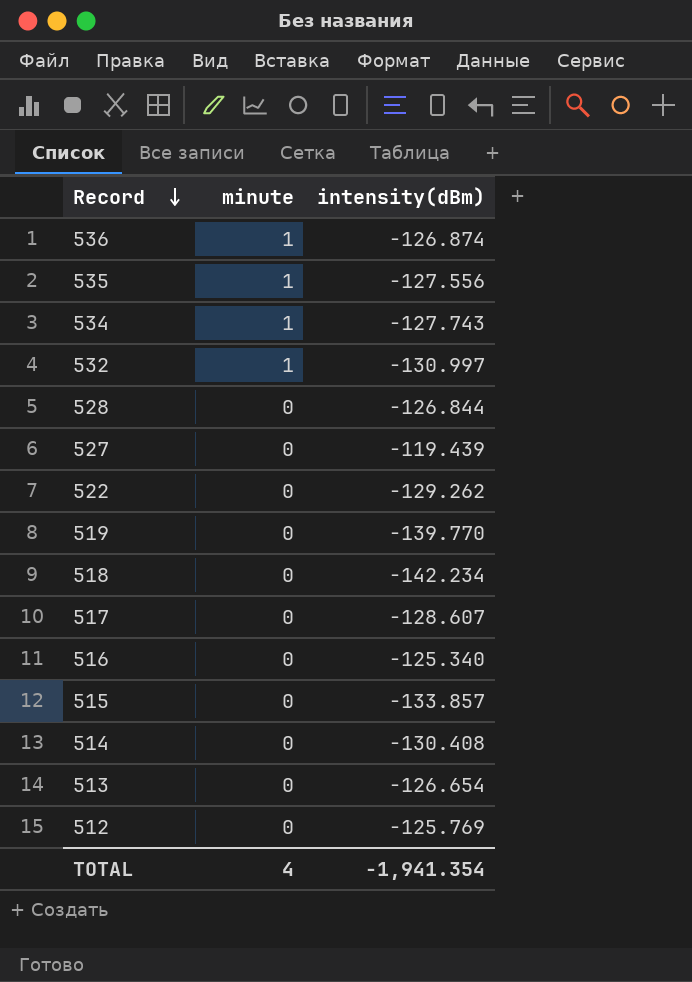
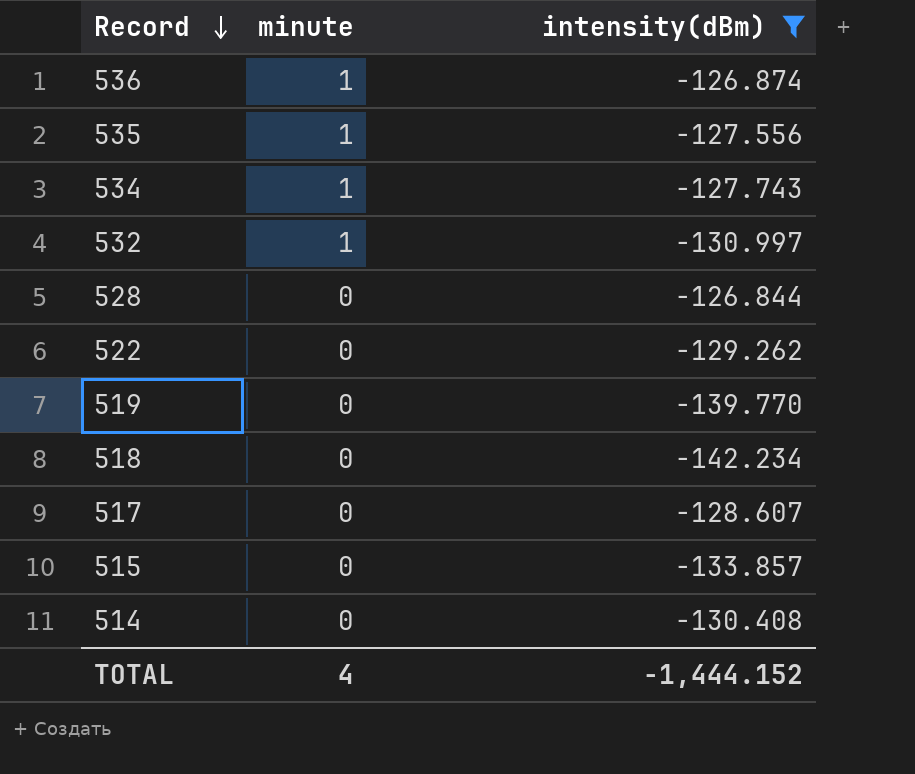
filter: none -> intensity(dBm) <= -126.844
TOTAL | intensity(dBm): -1,941.354 -> -1,444.152

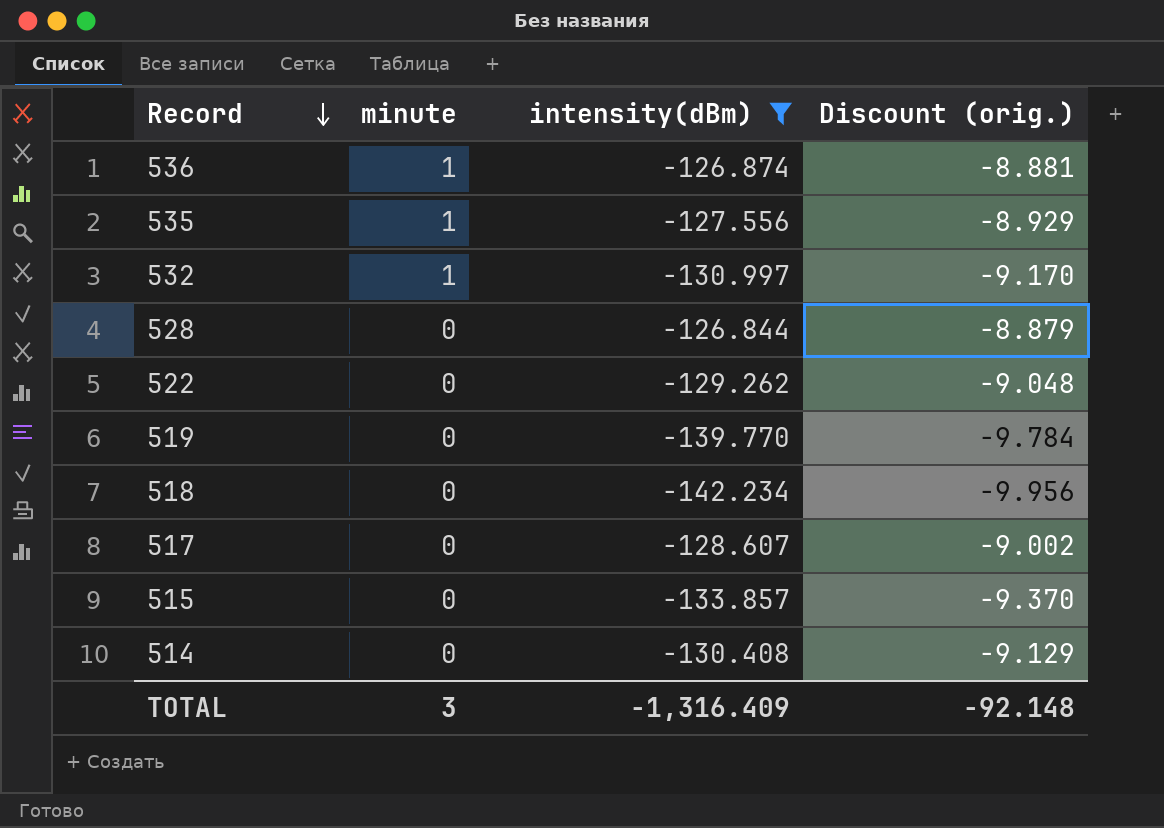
column Discount (orig.) | formula: none -> [intensity(dBm)] * 0.07
row 534: 1 | -127.743 -> none
TOTAL | minute: 4 -> 3
TOTAL | intensity(dBm): -1,444.152 -> -1,316.409

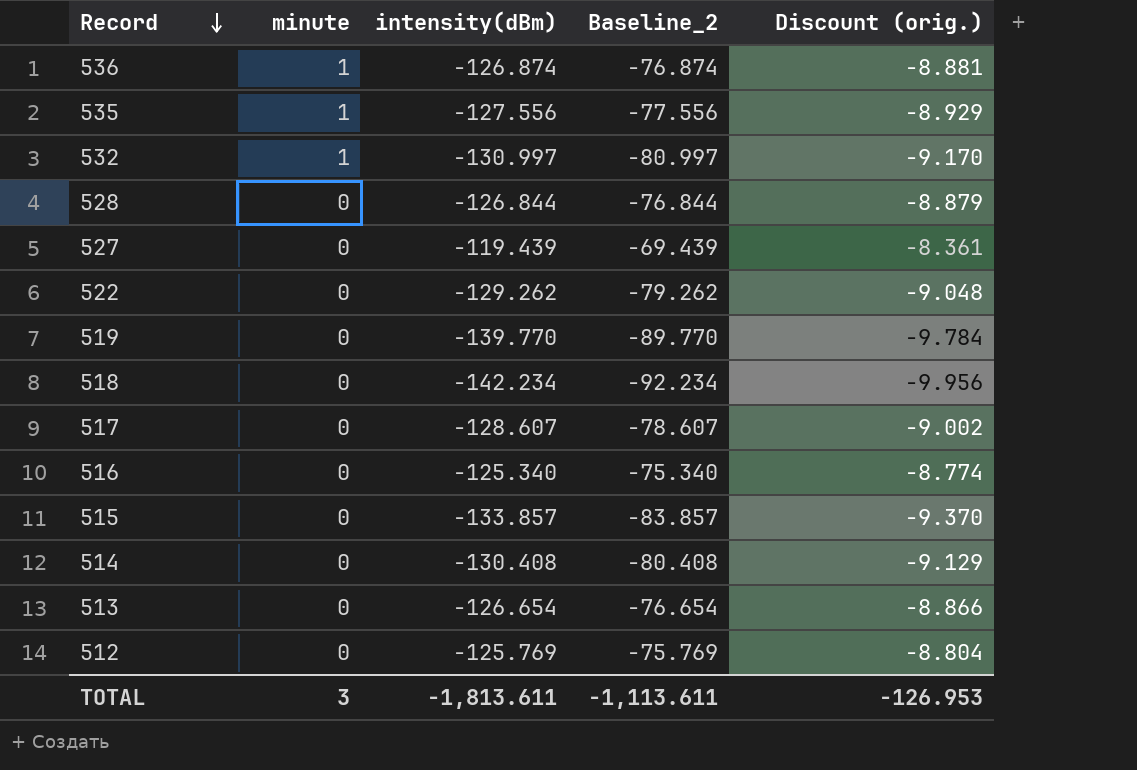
filter: intensity(dBm) <= -126.844 -> none
column Baseline_2 | formula: none -> [intensity(dBm)] + 50
TOTAL | intensity(dBm): -1,316.409 -> -1,813.611
TOTAL | Discount (orig.): -92.148 -> -126.953

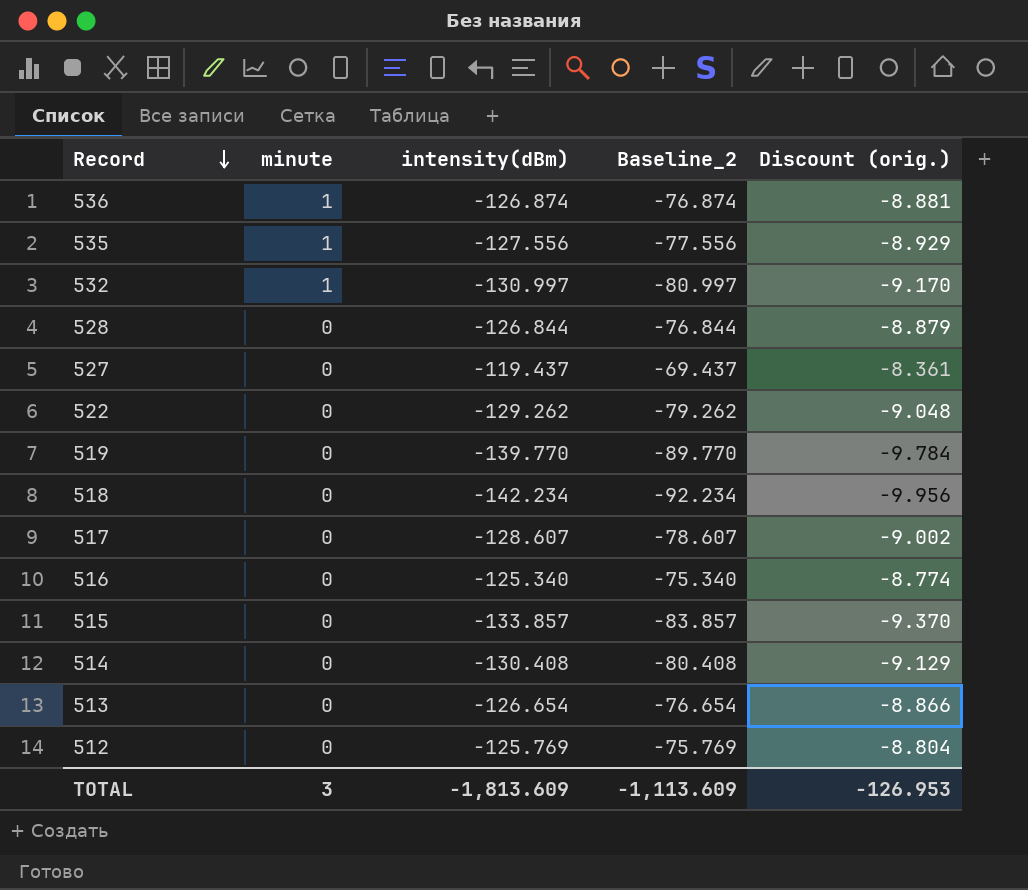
527 | intensity(dBm): -119.439 -> -119.437
527 | Baseline_2: -69.439 -> -69.437
TOTAL | intensity(dBm): -1,813.611 -> -1,813.609
TOTAL | Baseline_2: -1,113.611 -> -1,113.609

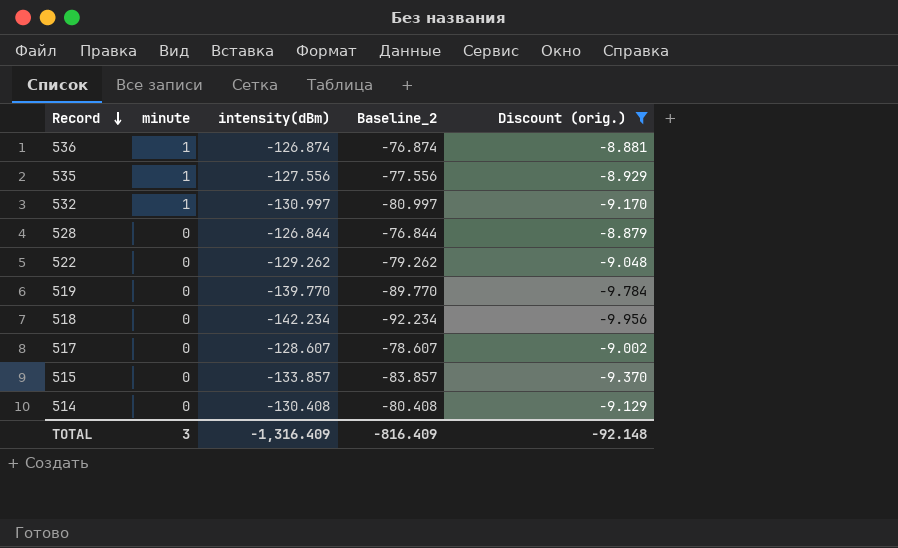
filter: none -> Discount (orig.) <= -8.879
TOTAL | intensity(dBm): -1,813.609 -> -1,316.409
TOTAL | Baseline_2: -1,113.609 -> -816.409
TOTAL | Discount (orig.): -126.953 -> -92.148

